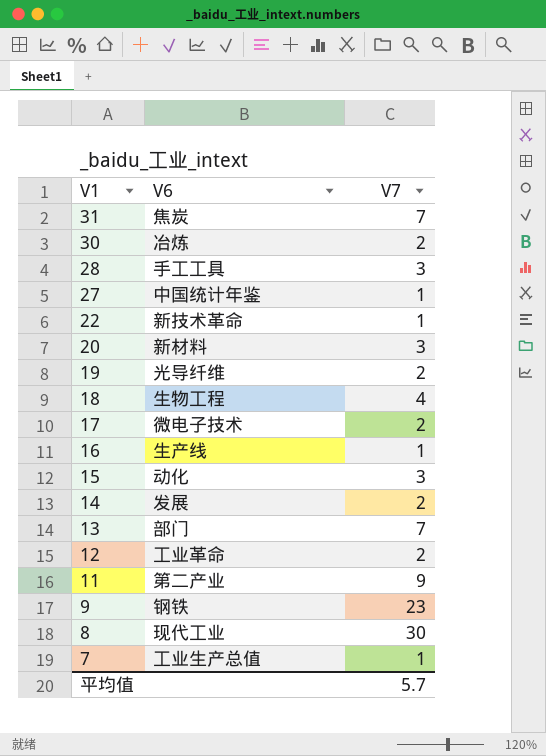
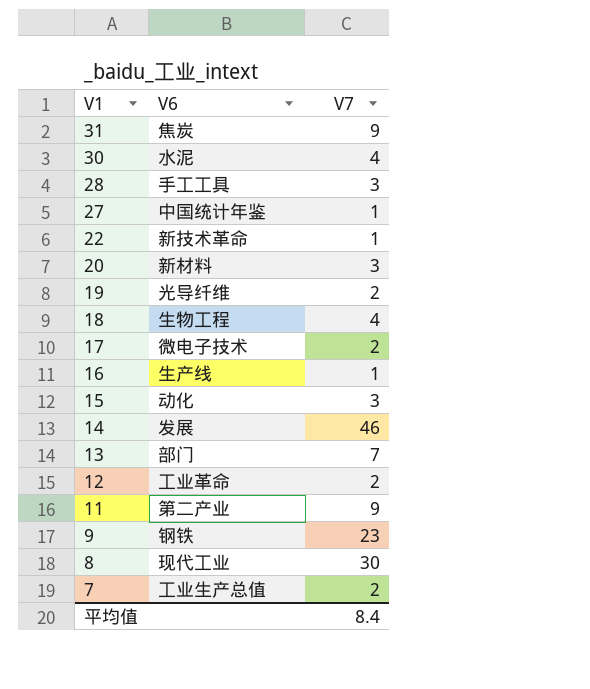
31 | V7: 7 -> 9
30 | V6: 冶炼 -> 水泥
30 | V7: 2 -> 4
14 | V7: 2 -> 46
7 | V7: 1 -> 2
平均值 | V7: 5.7 -> 8.4

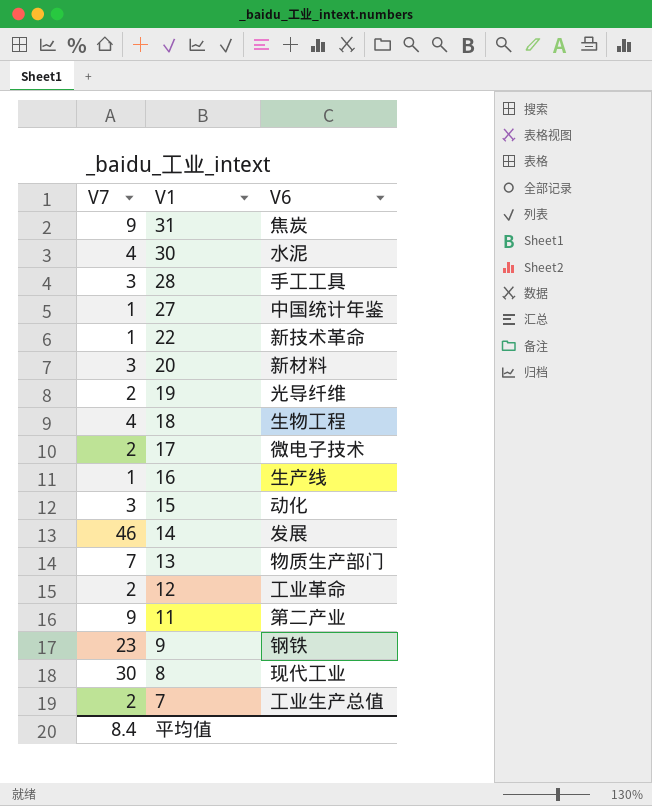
column V7 | position: 3 -> 1
13 | V6: 部门 -> 物质生产部门

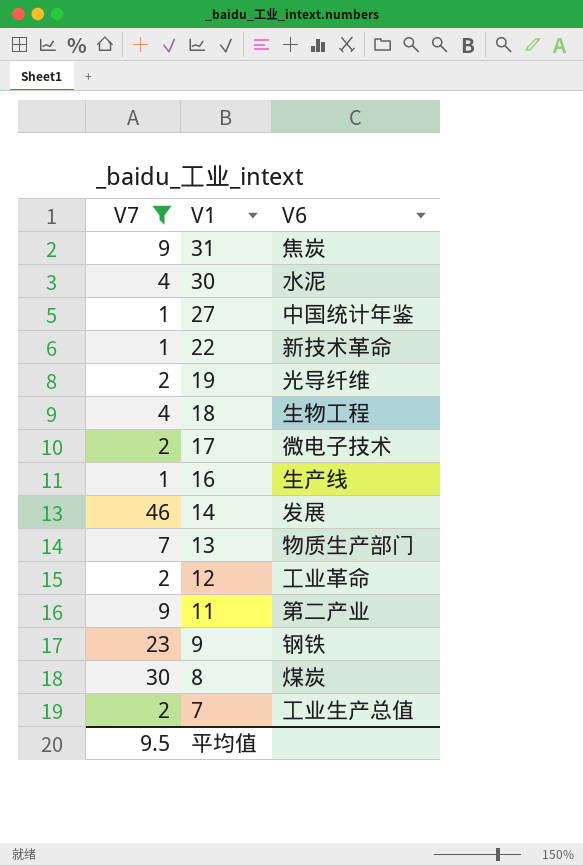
filter: none -> V7 != 3
8 | V6: 现代工业 -> 煤炭
平均值 | V7: 8.4 -> 9.5

